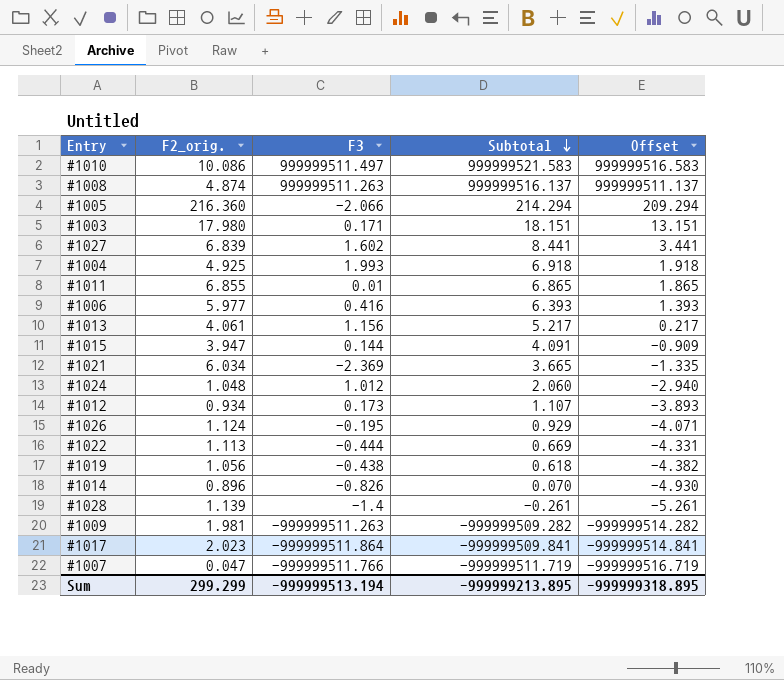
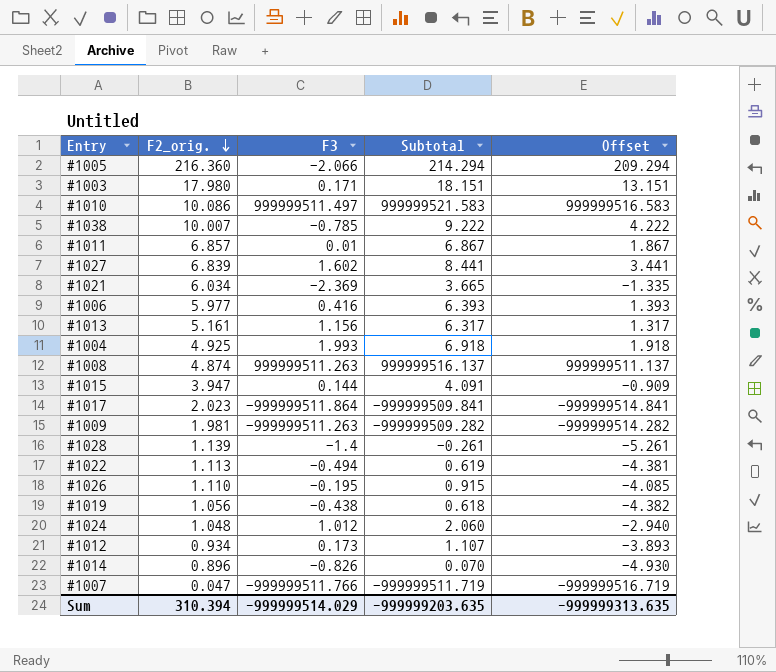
row order: Subtotal descending -> F2_orig. descending
row #1038: none -> 10.007 | -0.785 | 9.222 | 4.222
#1011 | F2_orig.: 6.855 -> 6.857
#1011 | Subtotal: 6.865 -> 6.867
#1011 | Offset: 1.865 -> 1.867
#1013 | F2_orig.: 4.061 -> 5.161
#1013 | Subtotal: 5.217 -> 6.317
#1013 | Offset: 0.217 -> 1.317
#1022 | F3: -0.444 -> -0.494
#1022 | Subtotal: 0.669 -> 0.619
#1022 | Offset: -4.331 -> -4.381
#1026 | F2_orig.: 1.124 -> 1.110
#1026 | Subtotal: 0.929 -> 0.915
#1026 | Offset: -4.071 -> -4.085
Sum | F2_orig.: 299.299 -> 310.394
Sum | F3: -999999513.194 -> -999999514.029
Sum | Subtotal: -999999213.895 -> -999999203.635
Sum | Offset: -999999318.895 -> -999999313.635

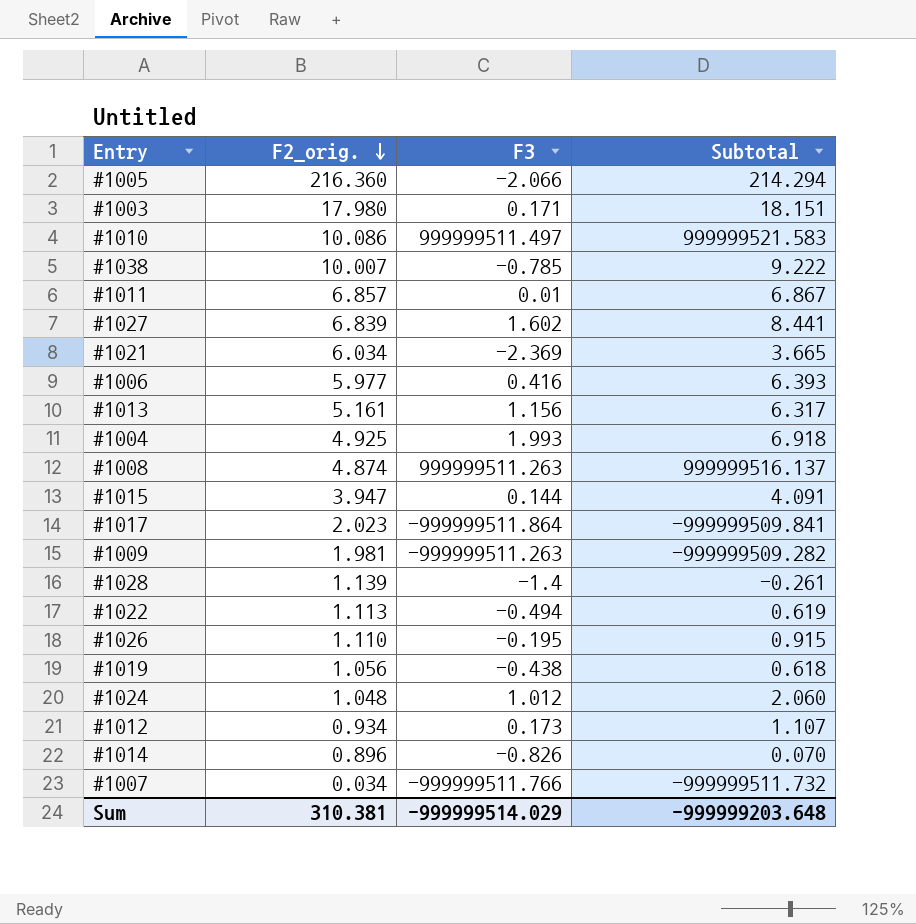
column Offset | formula: [Subtotal] - 5 -> none
#1007 | F2_orig.: 0.047 -> 0.034
#1007 | Subtotal: -999999511.719 -> -999999511.732
Sum | F2_orig.: 310.394 -> 310.381
Sum | Subtotal: -999999203.635 -> -999999203.648

